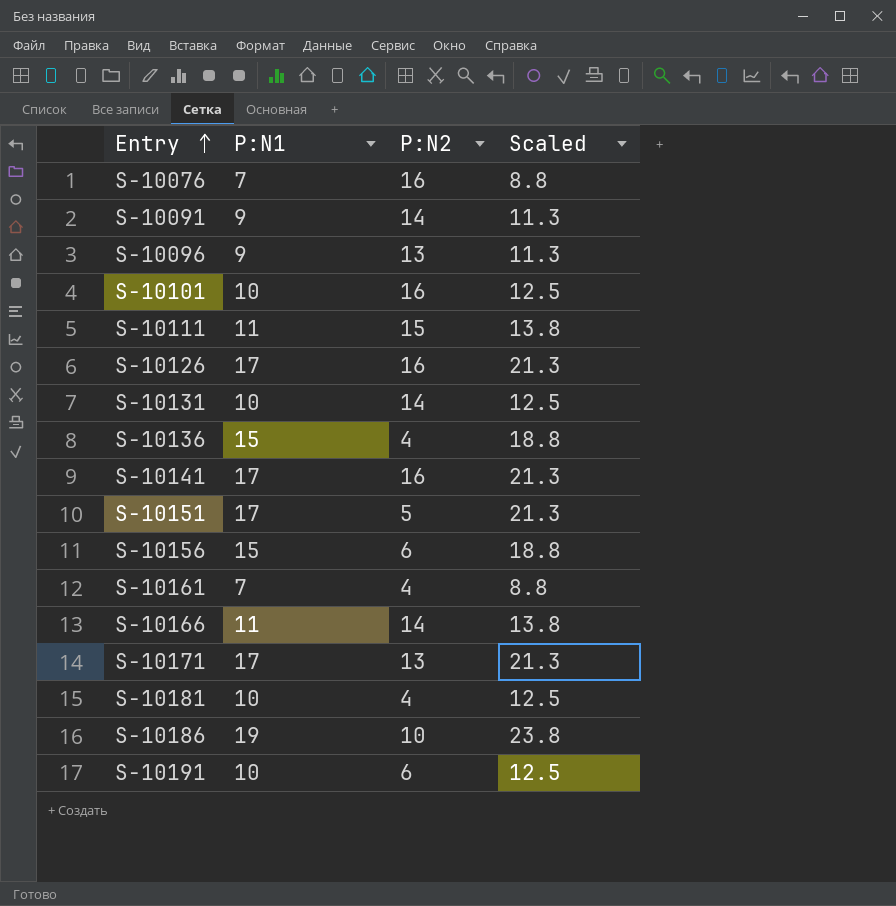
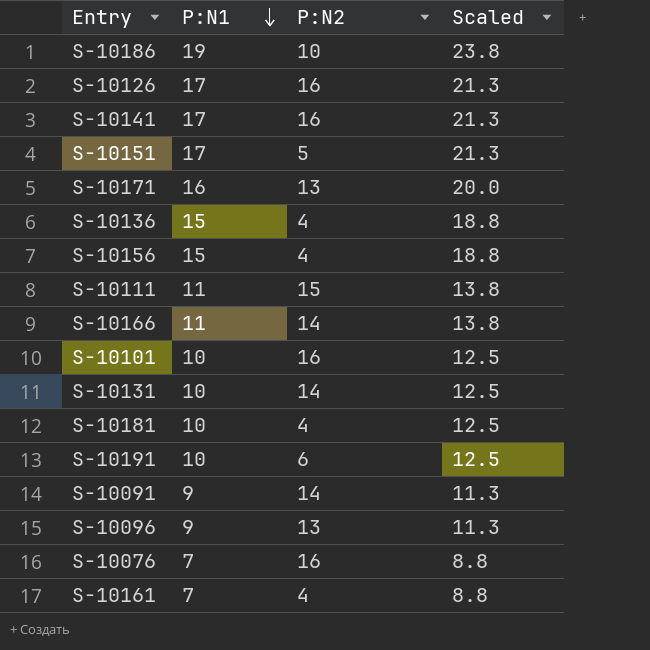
row order: Entry ascending -> P:N1 descending
S-10171 | P:N1: 17 -> 16
S-10171 | Scaled: 21.3 -> 20.0
S-10156 | P:N2: 6 -> 4

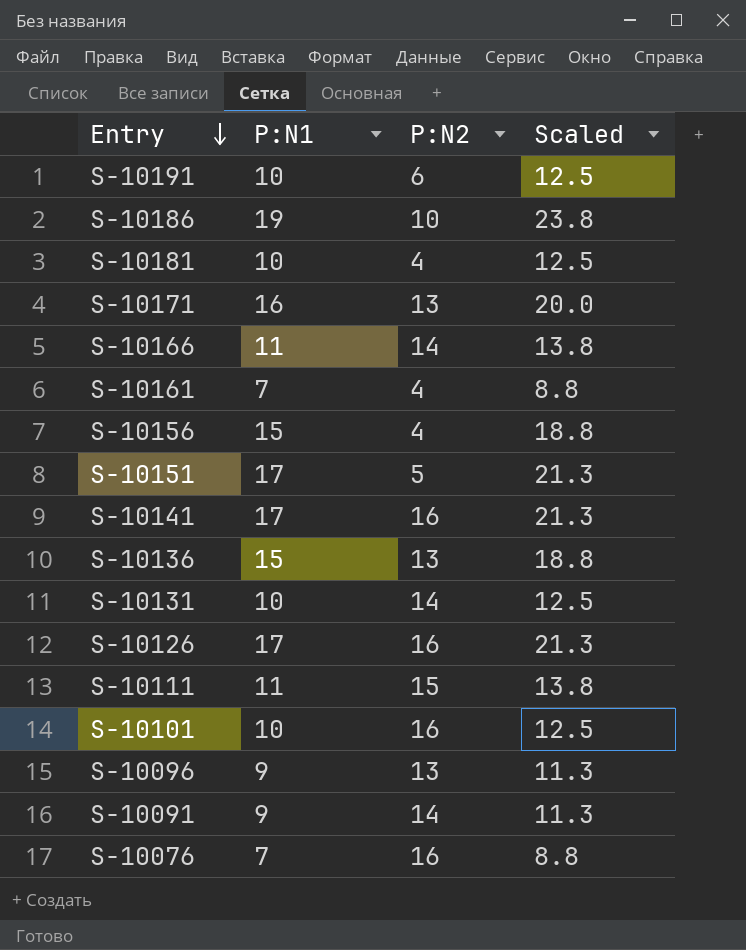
row order: P:N1 descending -> Entry descending
S-10136 | P:N2: 4 -> 13

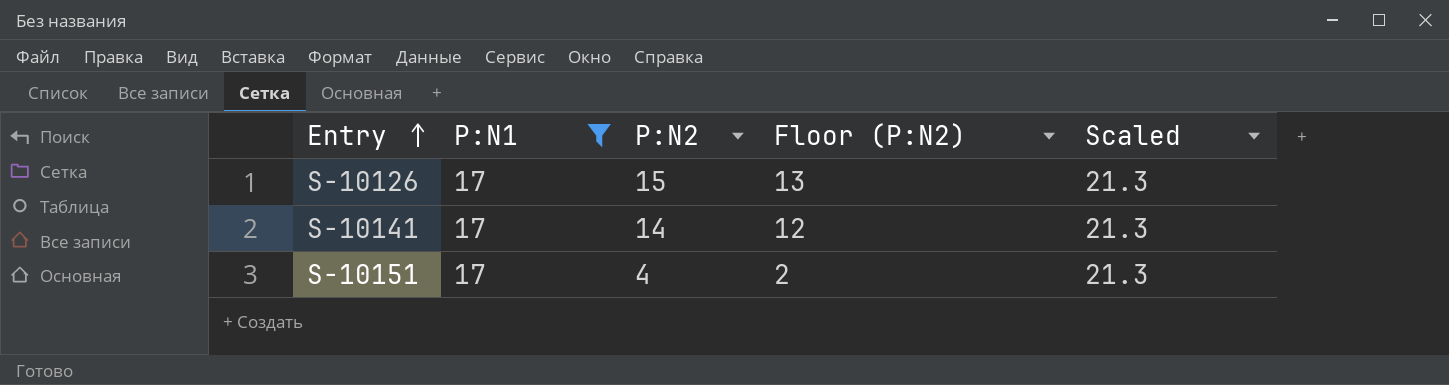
filter: none -> P:N1 = 17
row order: Entry descending -> Entry ascending
column Floor (P:N2) | formula: none -> [P:N2] - 2
S-10126 | P:N2: 16 -> 15
S-10141 | P:N2: 16 -> 14
S-10151 | P:N2: 5 -> 4

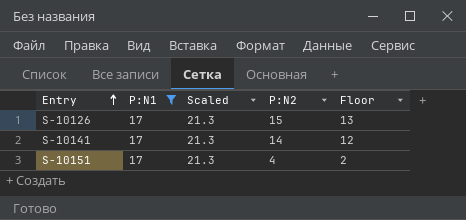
column Scaled | position: 5 -> 3
column name: Floor (P:N2) -> Floor

